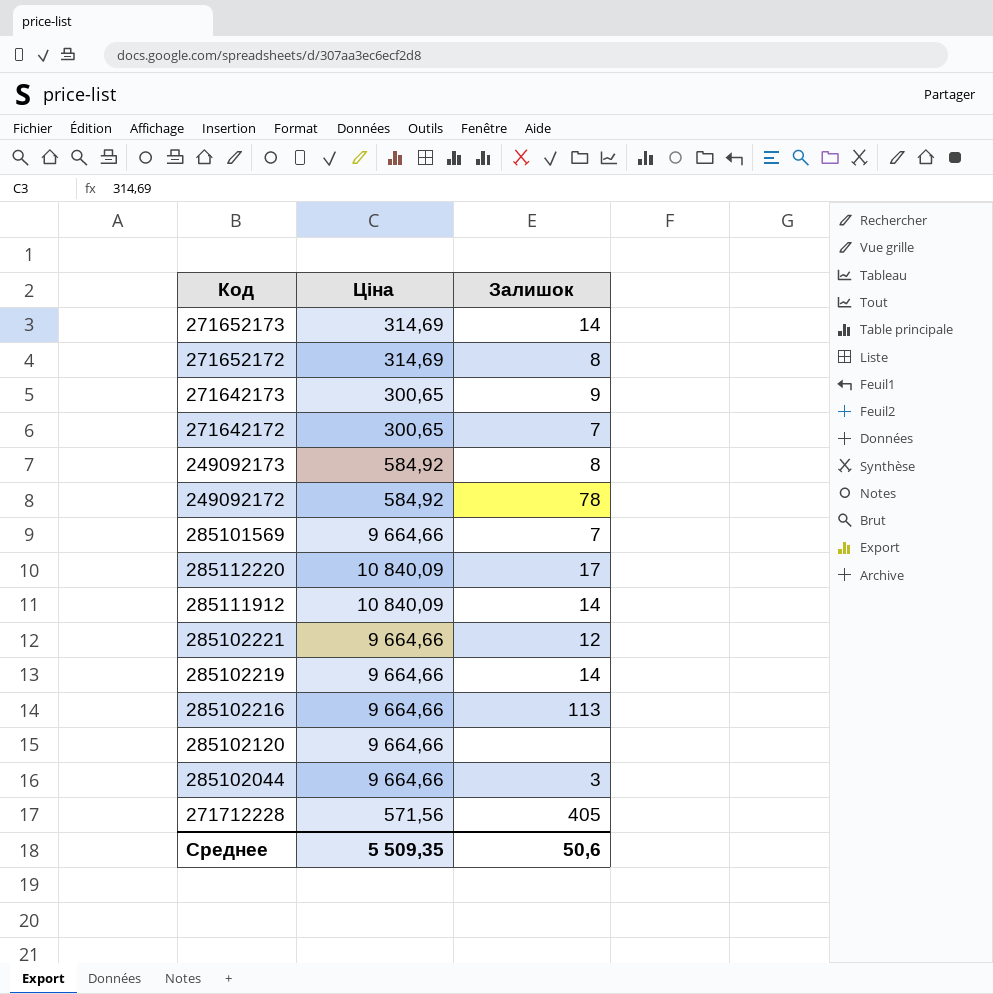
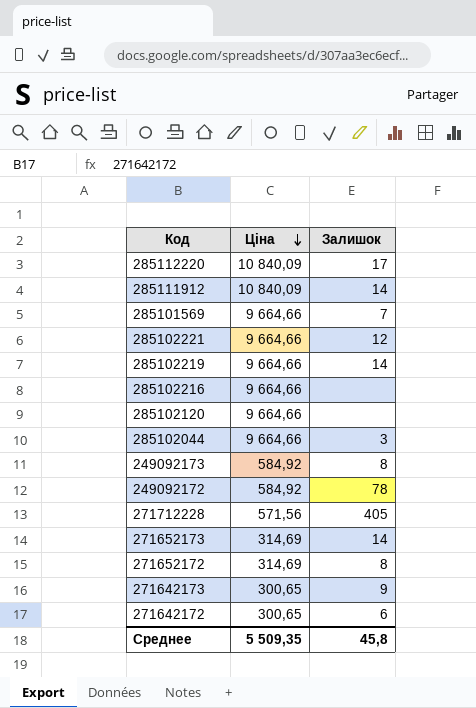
row order: none -> Ціна descending
285102216 | Залишок: 113 -> none
271642172 | Залишок: 7 -> 6
Среднее | Залишок: 50,6 -> 45,8

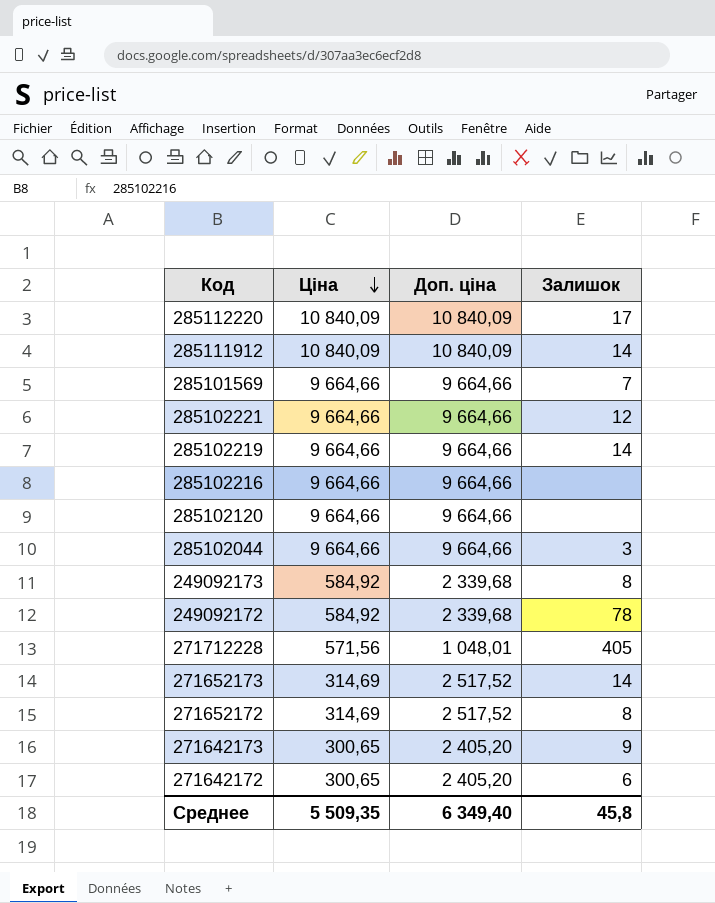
column Доп. ціна | position: none -> 3

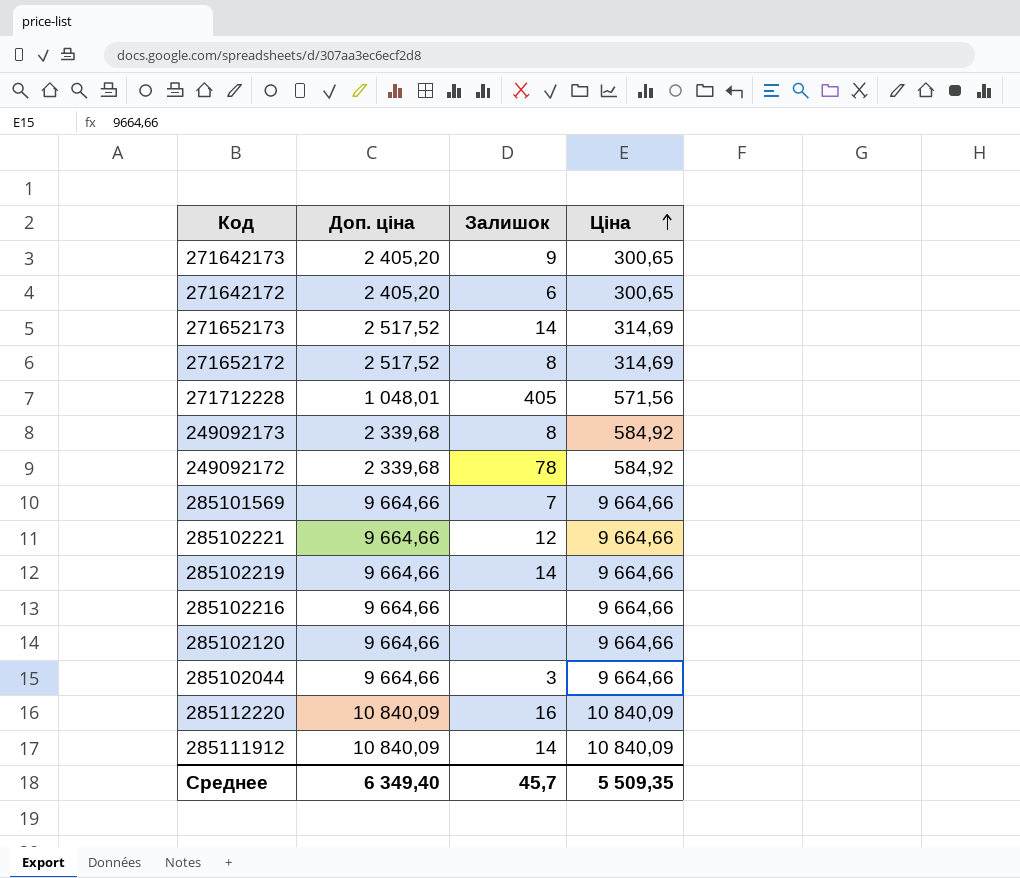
row order: Ціна descending -> Ціна ascending
column Ціна | position: 2 -> 4
285112220 | Залишок: 17 -> 16
Среднее | Залишок: 45,8 -> 45,7

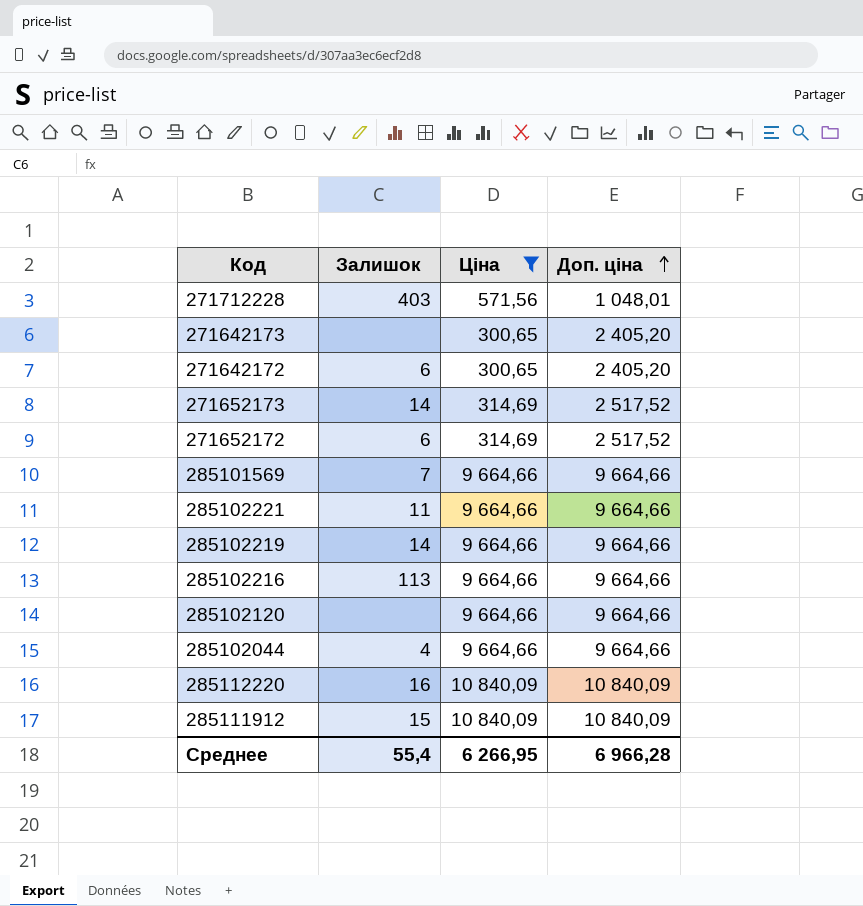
filter: none -> Ціна != 584,92
row order: Ціна ascending -> Доп. ціна ascending
column Доп. ціна | position: 2 -> 4
271712228 | Залишок: 405 -> 403
271642173 | Залишок: 9 -> none
271652172 | Залишок: 8 -> 6
285102221 | Залишок: 12 -> 11
285102216 | Залишок: none -> 113
285102044 | Залишок: 3 -> 4
285111912 | Залишок: 14 -> 15
Среднее | Залишок: 45,7 -> 55,4
Среднее | Ціна: 5 509,35 -> 6 266,95
Среднее | Доп. ціна: 6 349,40 -> 6 966,28

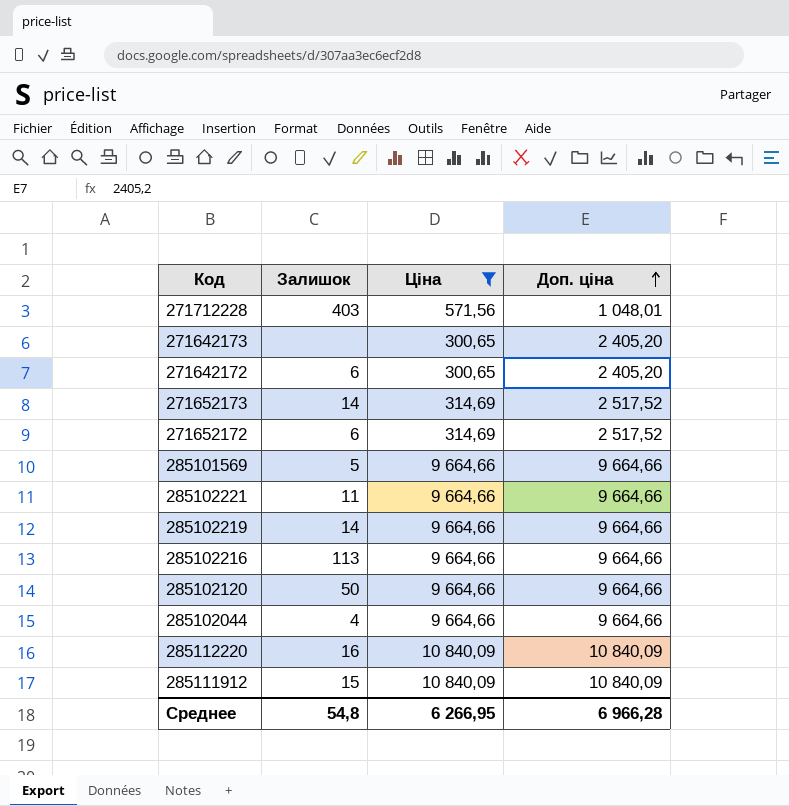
285101569 | Залишок: 7 -> 5
285102120 | Залишок: none -> 50
Среднее | Залишок: 55,4 -> 54,8

